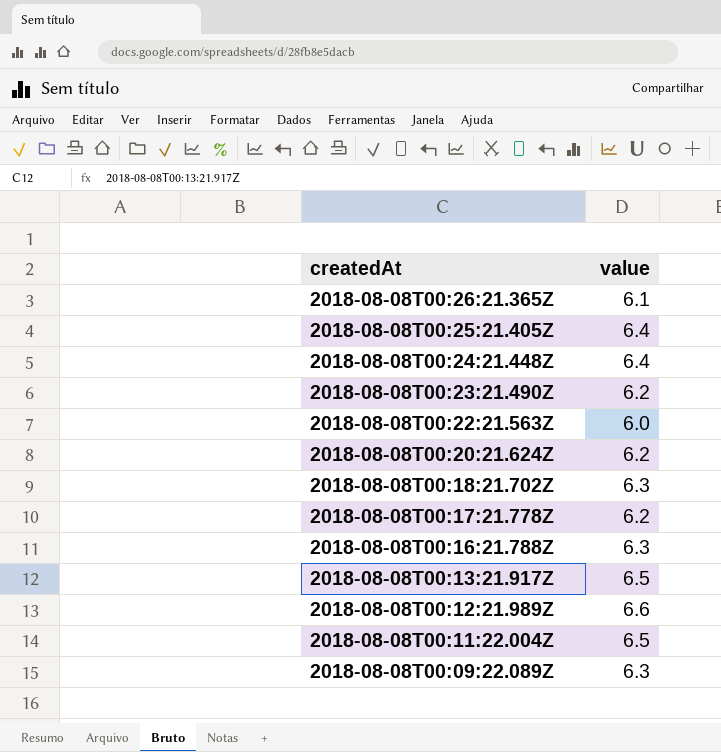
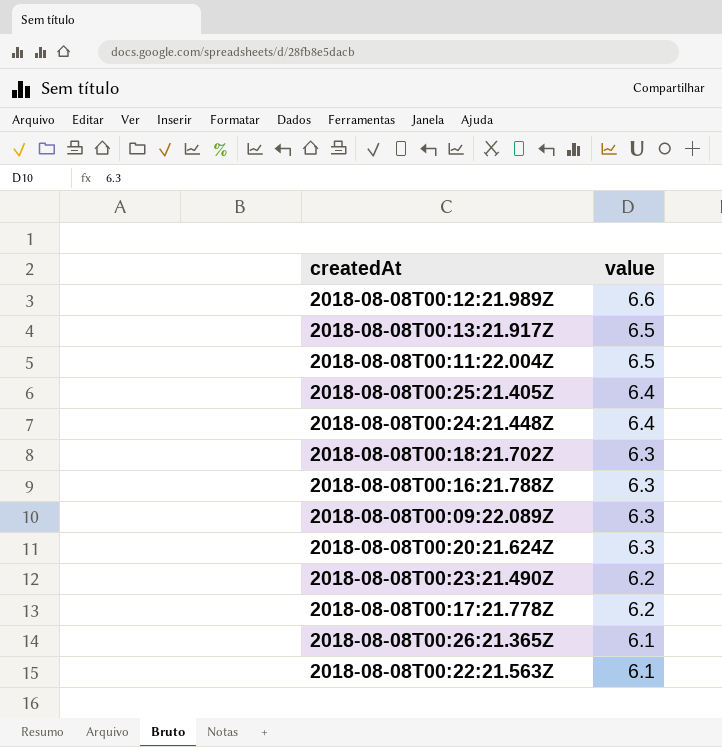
row order: createdAt descending -> value descending
2018-08-08T00:20:21.624Z | value: 6.2 -> 6.3
2018-08-08T00:22:21.563Z | value: 6.0 -> 6.1

